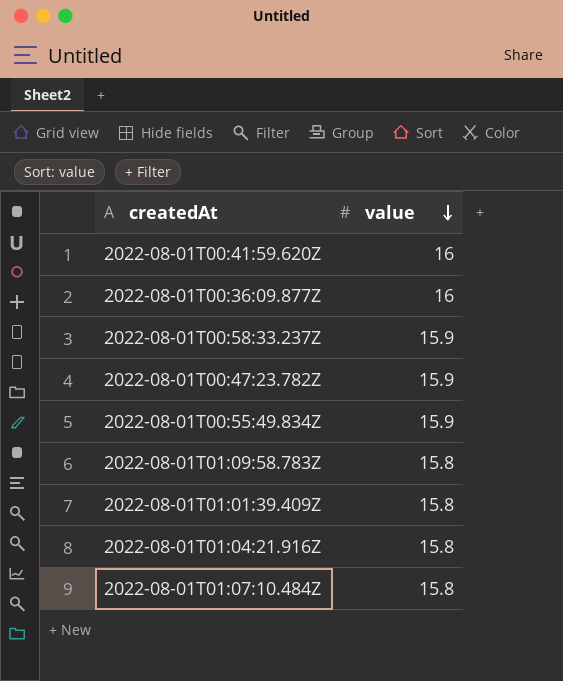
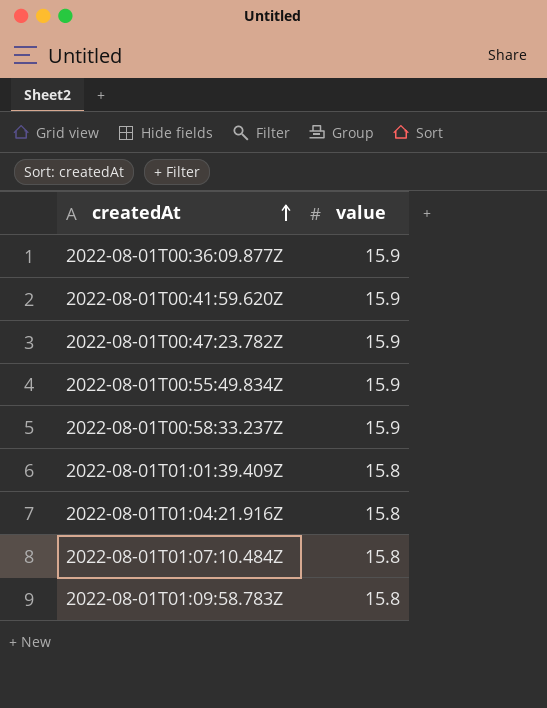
row order: value descending -> createdAt ascending
2022-08-01T00:36:09.877Z | value: 16 -> 15.9
2022-08-01T00:41:59.620Z | value: 16 -> 15.9

